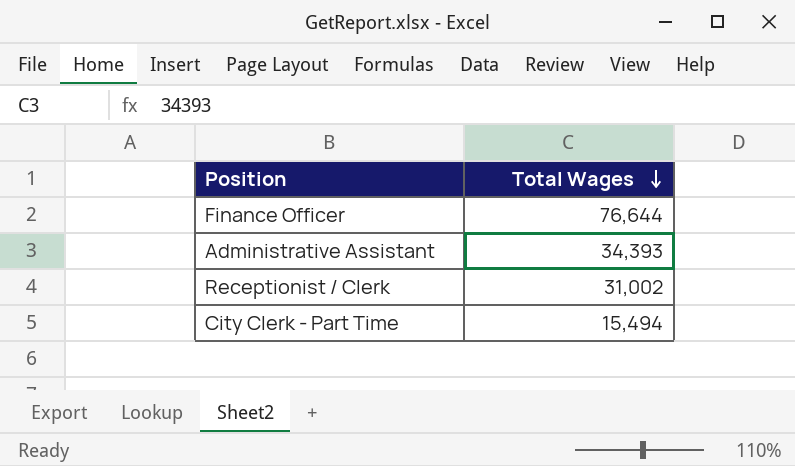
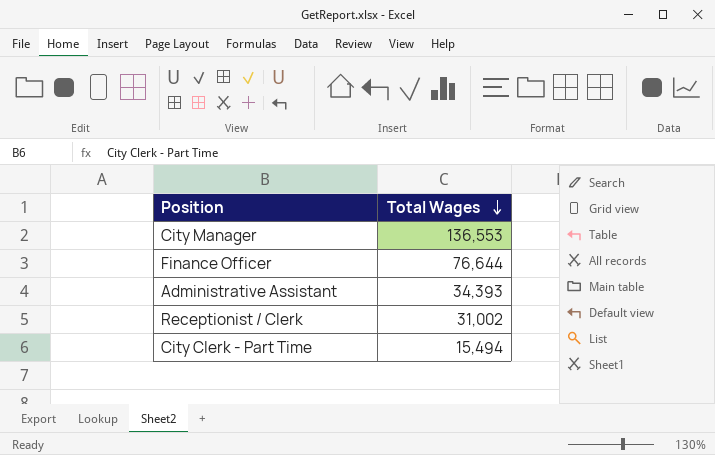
row City Manager: none -> 136,553

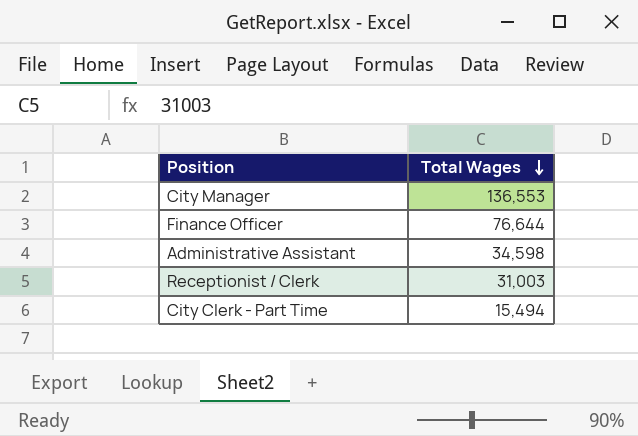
Administrative Assistant | Total Wages: 34,393 -> 34,598
Receptionist / Clerk | Total Wages: 31,002 -> 31,003

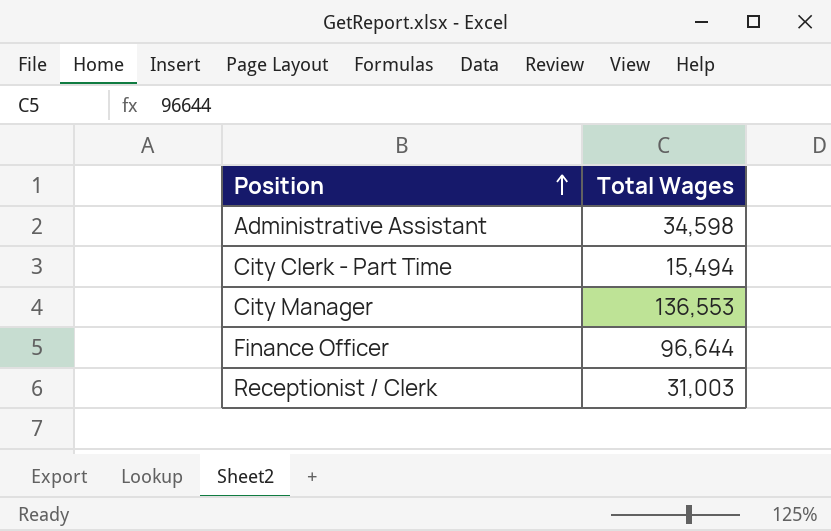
row order: Total Wages descending -> Position ascending
Finance Officer | Total Wages: 76,644 -> 96,644

